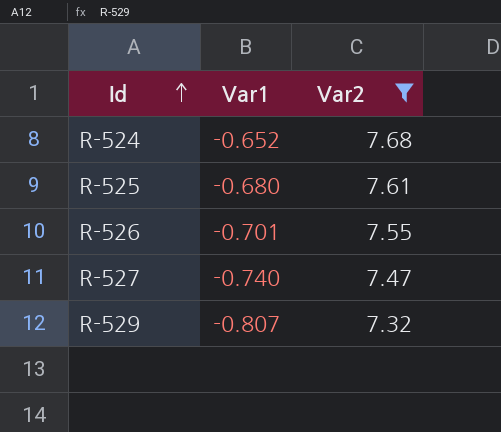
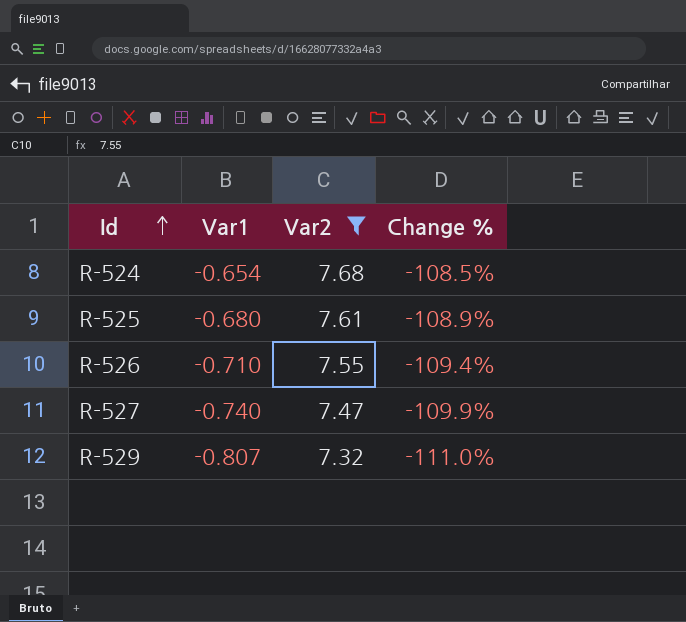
column Change % | formula: none -> ([Var1] - [Var2]) / [Var2]
R-524 | Var1: -0.652 -> -0.654
R-526 | Var1: -0.701 -> -0.710

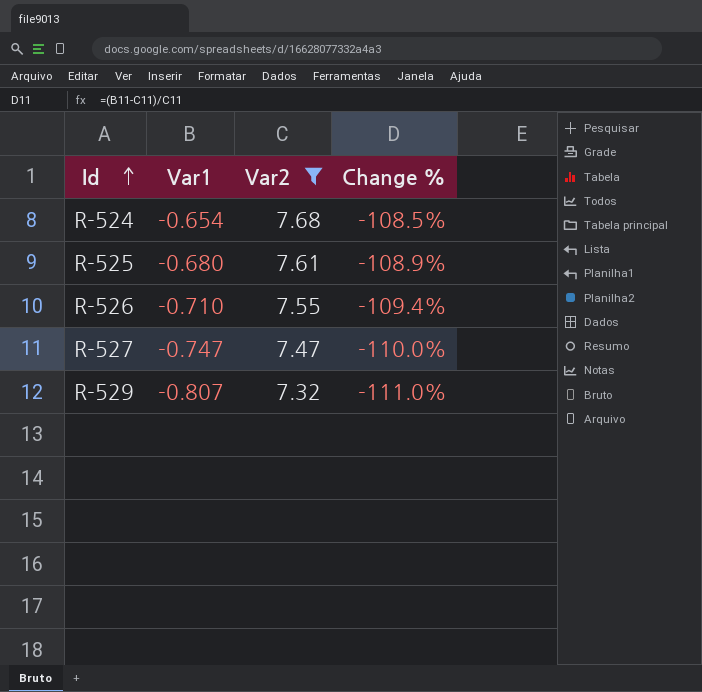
R-527 | Var1: -0.740 -> -0.747
R-527 | Change %: -109.9% -> -110.0%

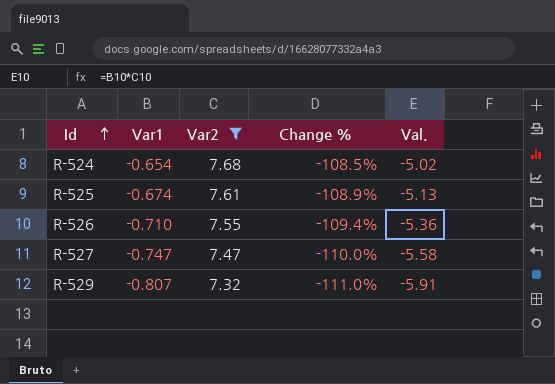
column Val. | formula: none -> [Var1] * [Var2]
R-525 | Var1: -0.680 -> -0.674

